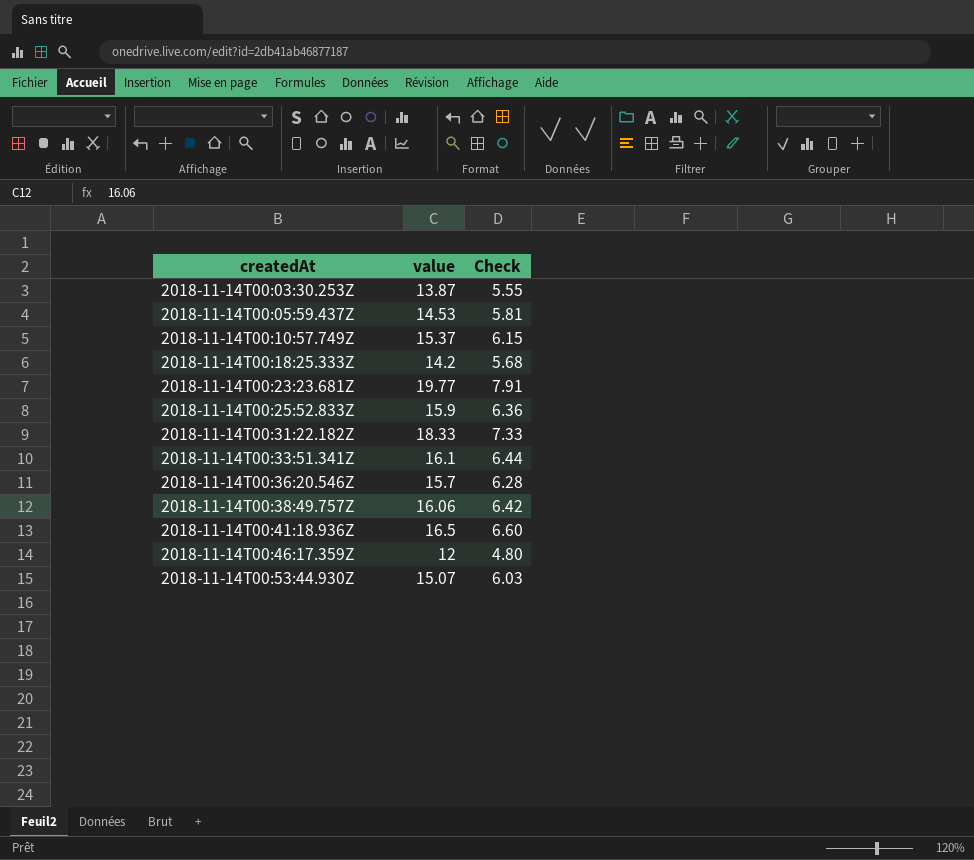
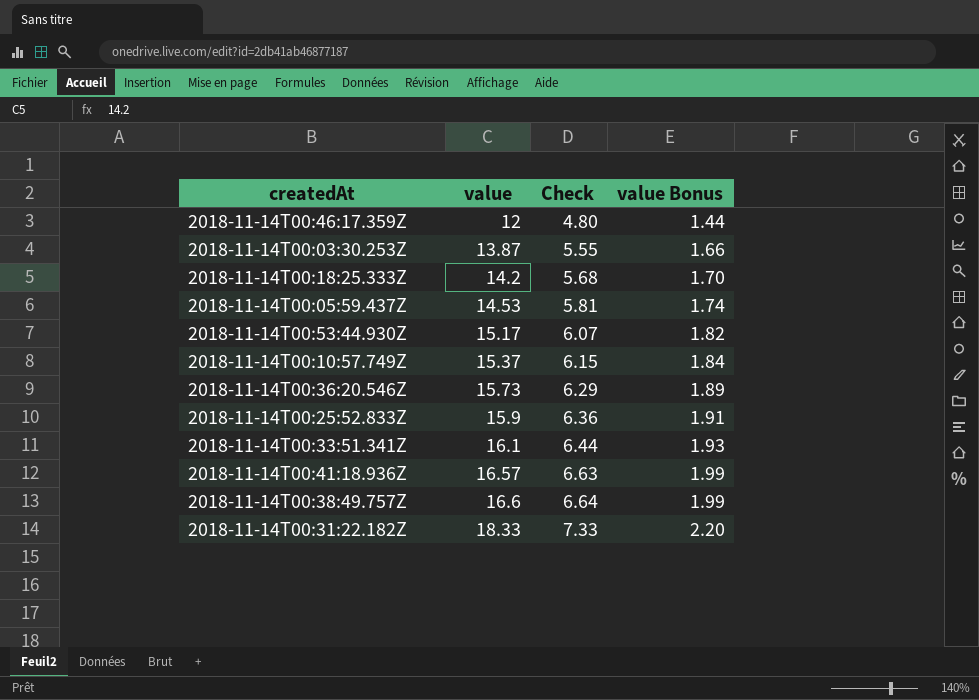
row order: createdAt ascending -> value ascending
column value Bonus | formula: none -> [value] * 0.12
row 2018-11-14T00:23:23.681Z: 19.77 | 7.91 -> none
2018-11-14T00:53:44.930Z | value: 15.07 -> 15.17
2018-11-14T00:53:44.930Z | Check: 6.03 -> 6.07
2018-11-14T00:36:20.546Z | value: 15.7 -> 15.73
2018-11-14T00:36:20.546Z | Check: 6.28 -> 6.29
2018-11-14T00:41:18.936Z | value: 16.5 -> 16.57
2018-11-14T00:41:18.936Z | Check: 6.60 -> 6.63
2018-11-14T00:38:49.757Z | value: 16.06 -> 16.6
2018-11-14T00:38:49.757Z | Check: 6.42 -> 6.64

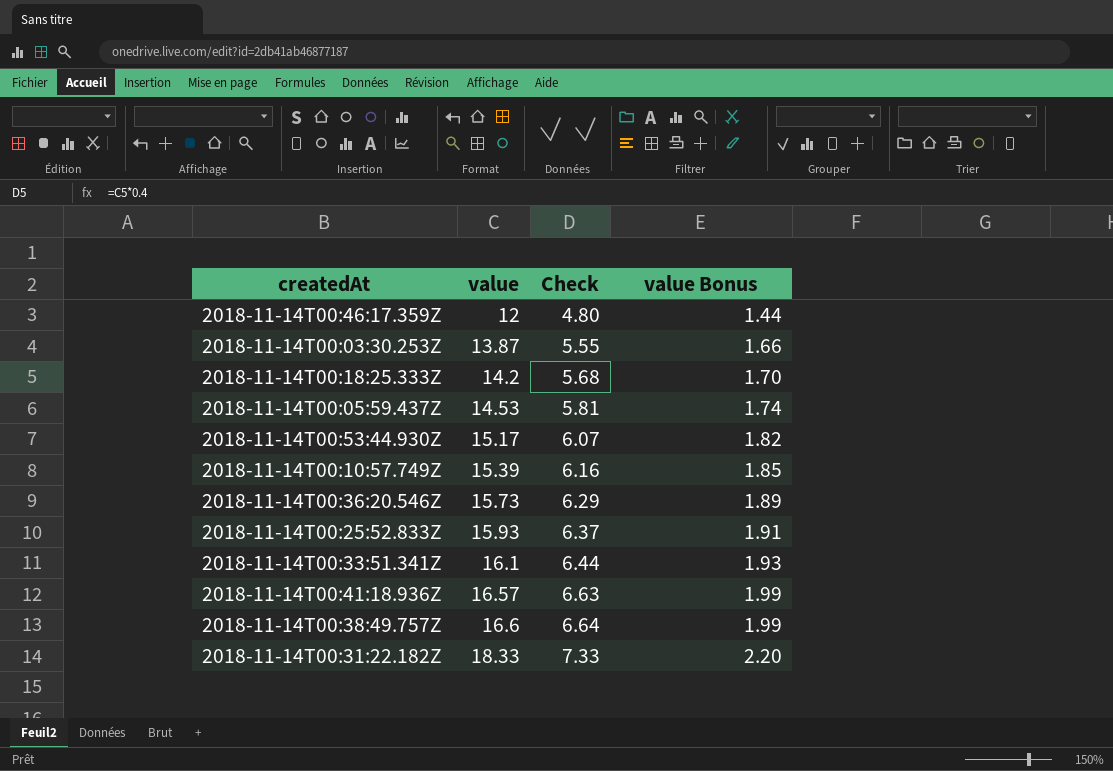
2018-11-14T00:10:57.749Z | value: 15.37 -> 15.39
2018-11-14T00:10:57.749Z | Check: 6.15 -> 6.16
2018-11-14T00:10:57.749Z | value Bonus: 1.84 -> 1.85
2018-11-14T00:25:52.833Z | value: 15.9 -> 15.93
2018-11-14T00:25:52.833Z | Check: 6.36 -> 6.37

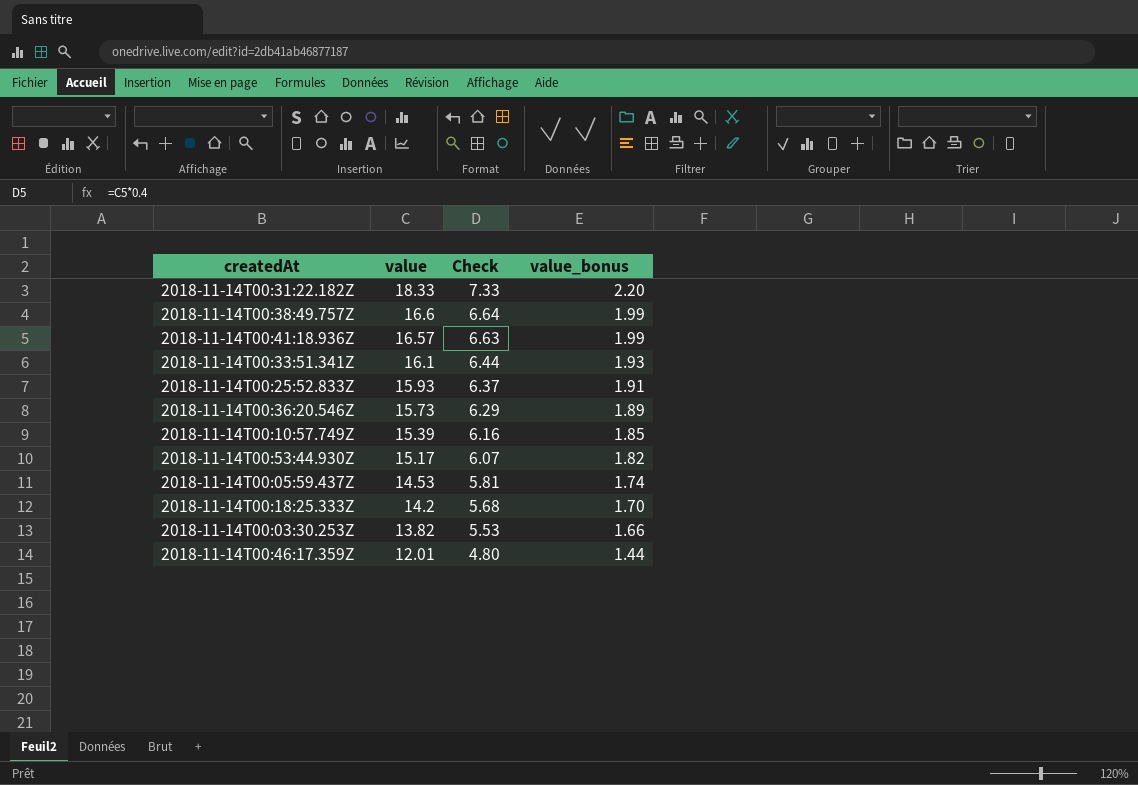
row order: value ascending -> value descending
column name: value Bonus -> value_bonus
2018-11-14T00:03:30.253Z | value: 13.87 -> 13.82
2018-11-14T00:03:30.253Z | Check: 5.55 -> 5.53
2018-11-14T00:46:17.359Z | value: 12 -> 12.01

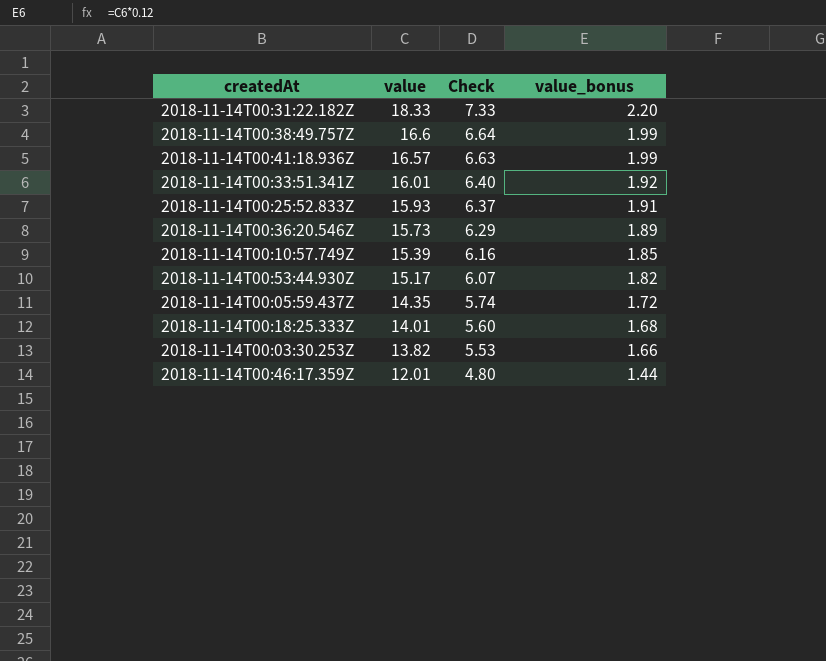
2018-11-14T00:33:51.341Z | value: 16.1 -> 16.01
2018-11-14T00:33:51.341Z | Check: 6.44 -> 6.40
2018-11-14T00:33:51.341Z | value_bonus: 1.93 -> 1.92
2018-11-14T00:05:59.437Z | value: 14.53 -> 14.35
2018-11-14T00:05:59.437Z | Check: 5.81 -> 5.74
2018-11-14T00:05:59.437Z | value_bonus: 1.74 -> 1.72
2018-11-14T00:18:25.333Z | value: 14.2 -> 14.01
2018-11-14T00:18:25.333Z | Check: 5.68 -> 5.60
2018-11-14T00:18:25.333Z | value_bonus: 1.70 -> 1.68

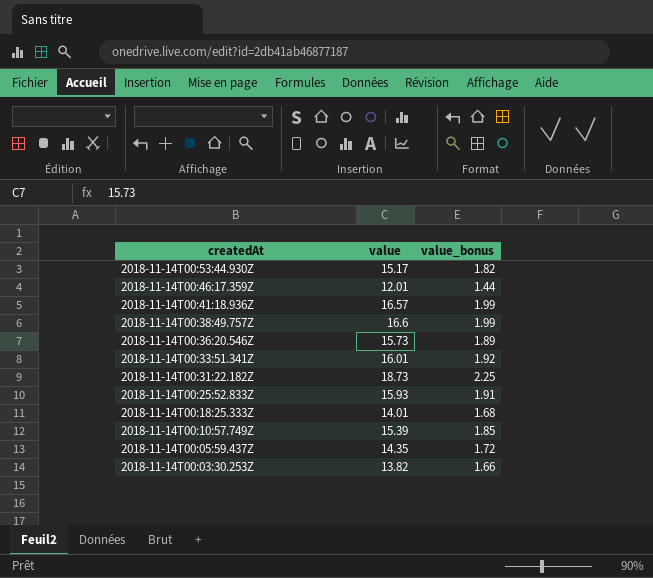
row order: value descending -> createdAt descending
column Check | formula: [value] * 0.4 -> none
2018-11-14T00:31:22.182Z | value: 18.33 -> 18.73
2018-11-14T00:31:22.182Z | value_bonus: 2.20 -> 2.25

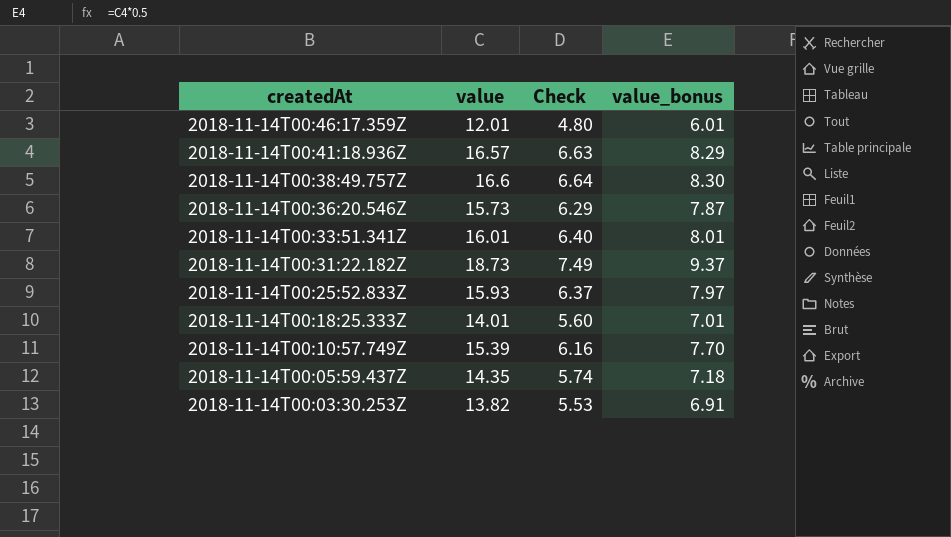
column Check | formula: none -> [value] * 0.4
column value_bonus | formula: [value] * 0.12 -> [value] * 0.5
row 2018-11-14T00:53:44.930Z: 15.17 | 1.82 -> none

